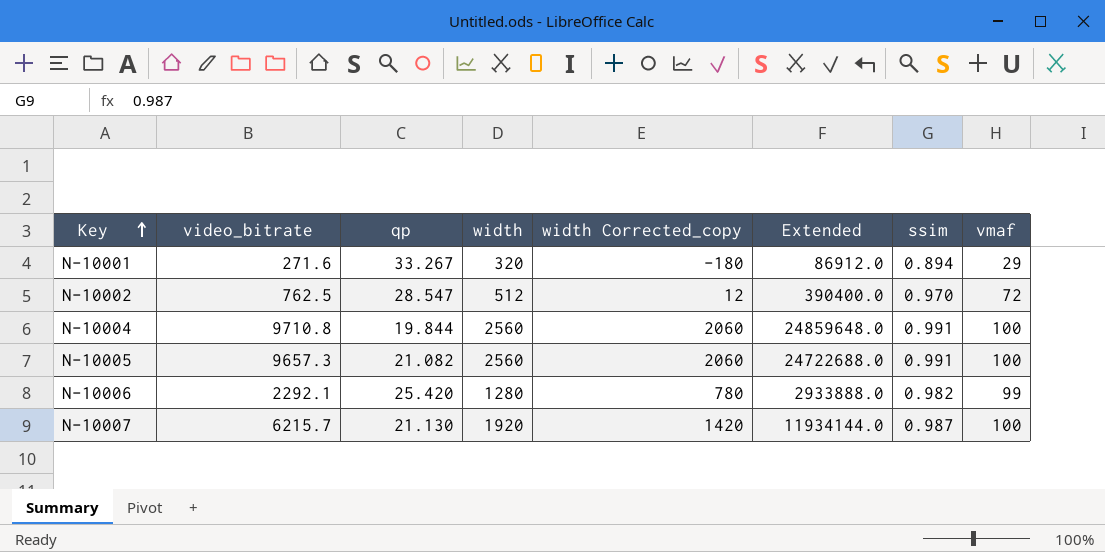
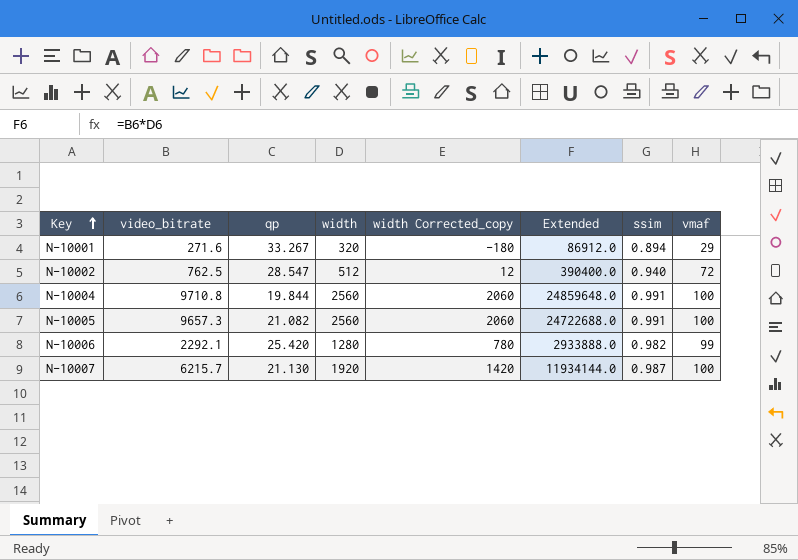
N-10002 | ssim: 0.970 -> 0.940

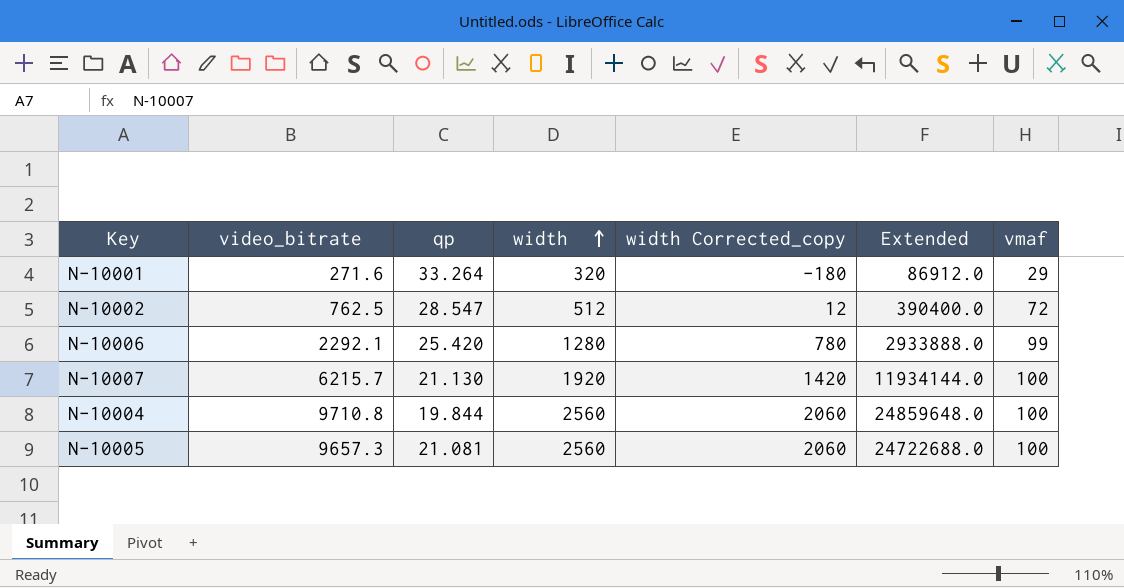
row order: Key ascending -> width ascending
column ssim | position: 7 -> none
N-10001 | qp: 33.267 -> 33.264
N-10005 | qp: 21.082 -> 21.081

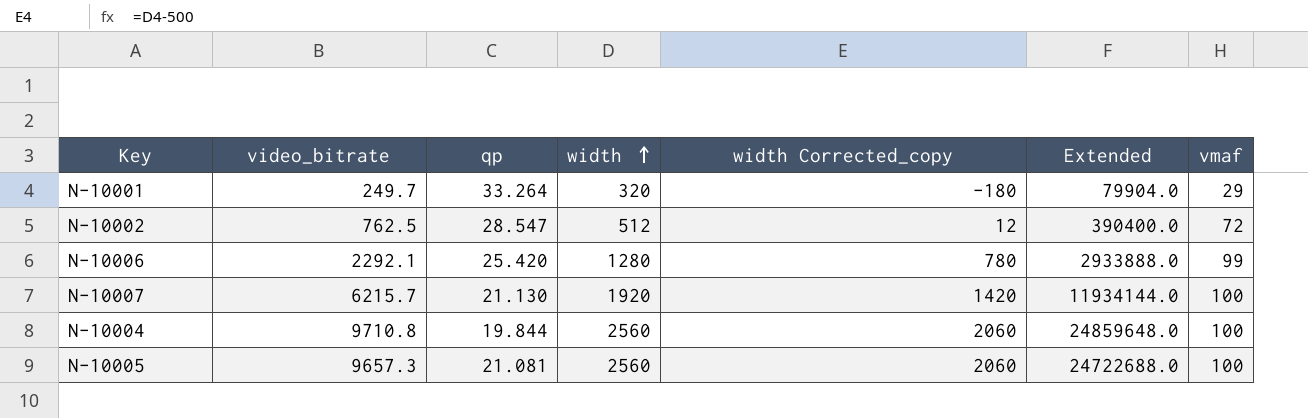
N-10001 | video_bitrate: 271.6 -> 249.7
N-10001 | Extended: 86912.0 -> 79904.0

